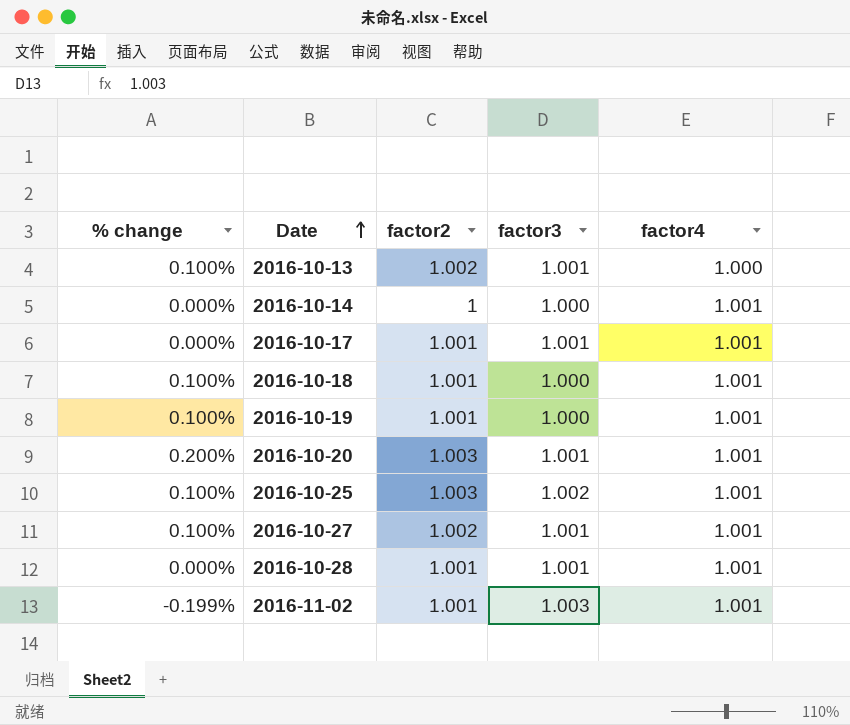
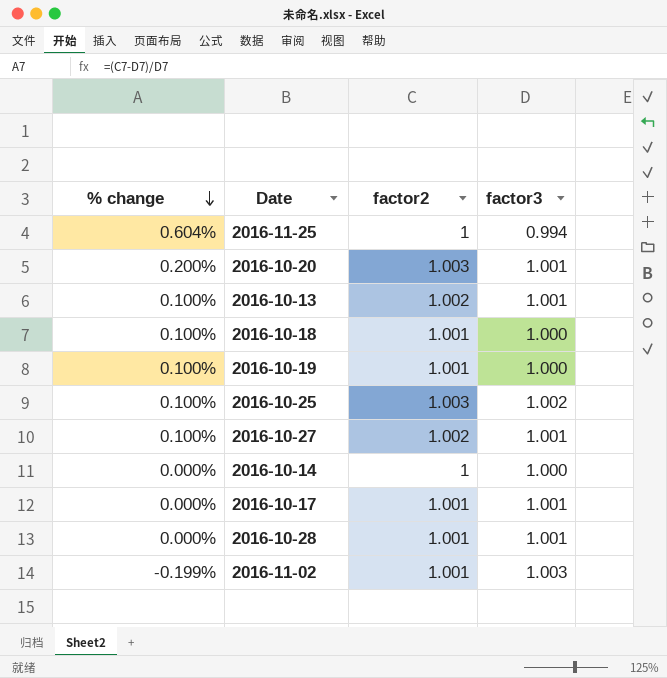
row order: Date ascending -> % change descending
column factor4 | position: 5 -> none
row 2016-11-25: none -> 0.604% | 1 | 0.994

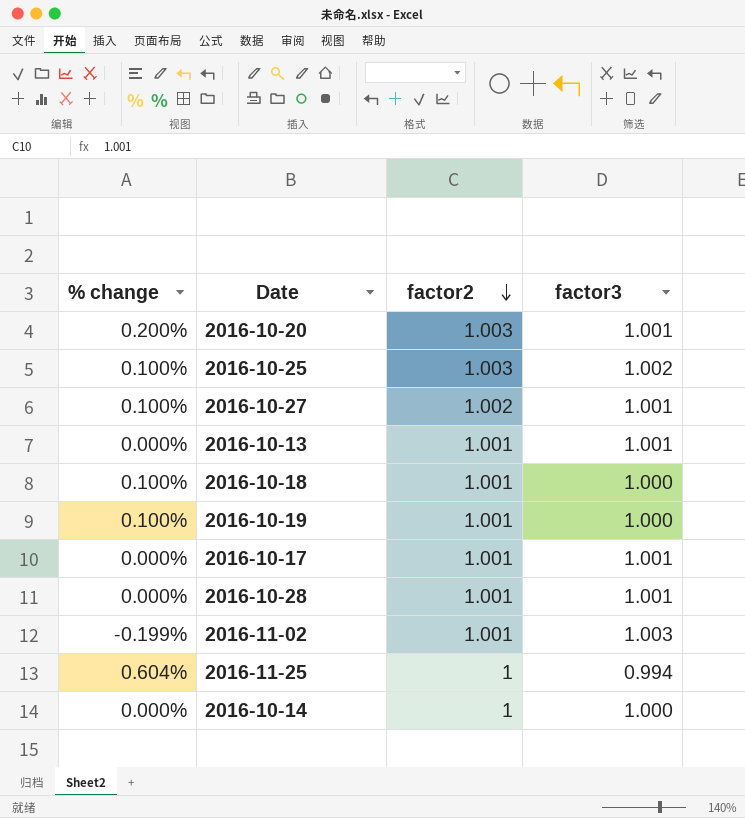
row order: % change descending -> factor2 descending
2016-10-13 | % change: 0.100% -> 0.000%
2016-10-13 | factor2: 1.002 -> 1.001

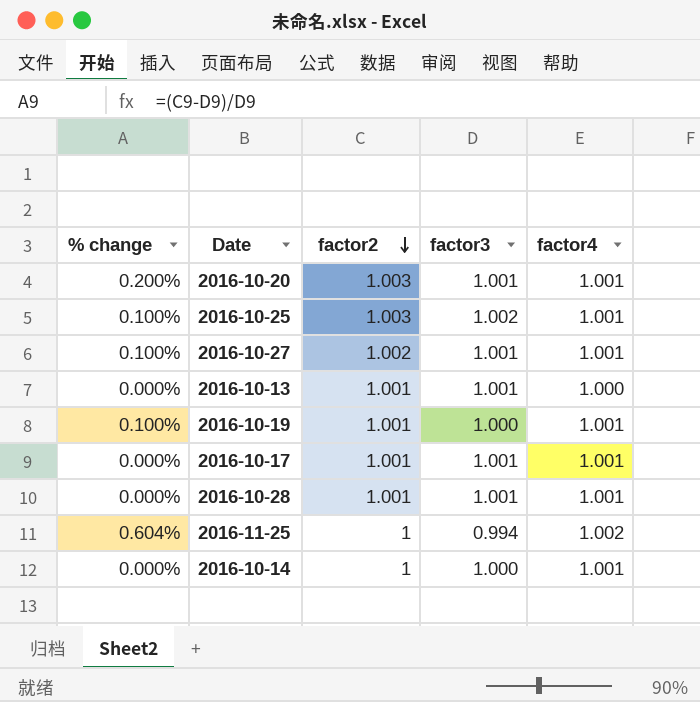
column factor4 | position: none -> 5
row 2016-10-18: 0.100% | 1.001 | 1.000 -> none
row 2016-11-02: -0.199% | 1.001 | 1.003 -> none

